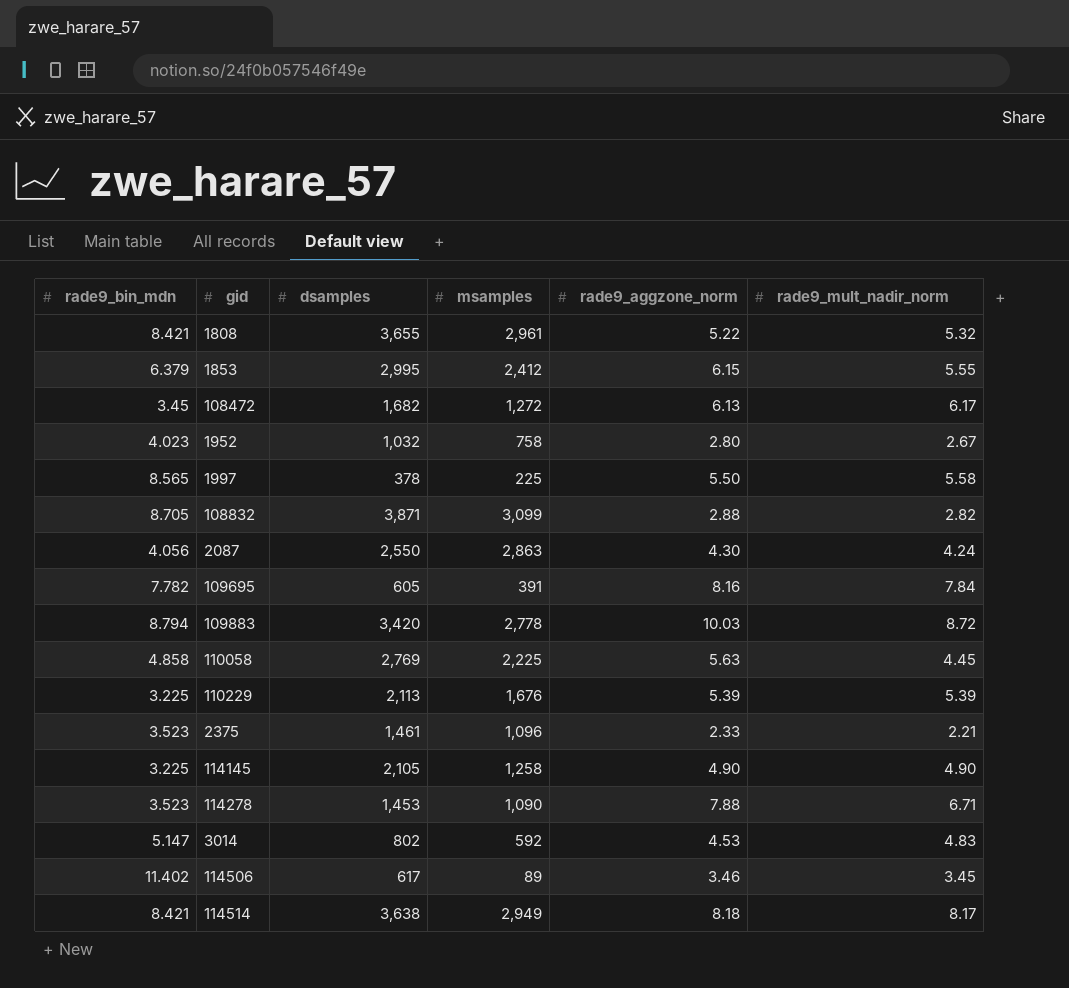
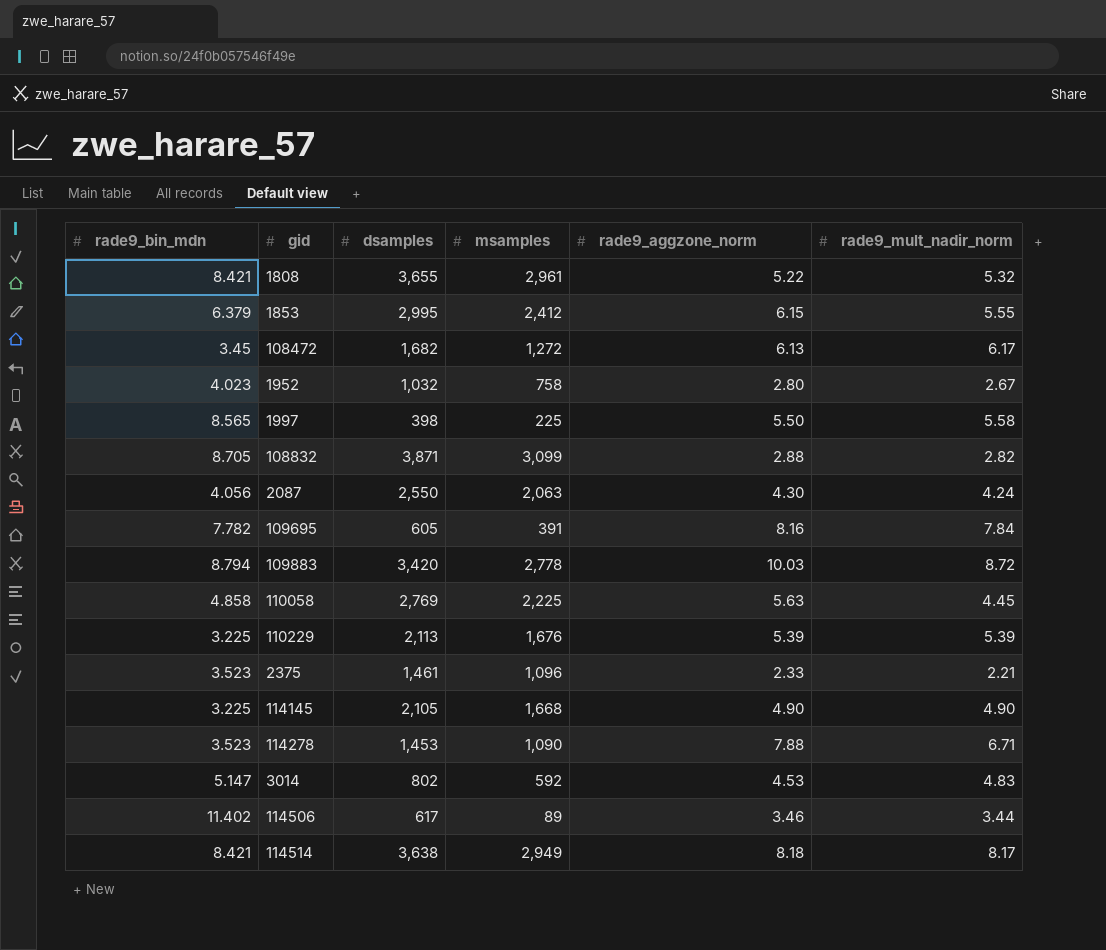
1997 | dsamples: 378 -> 398
2087 | msamples: 2,863 -> 2,063
114145 | msamples: 1,258 -> 1,668
114506 | rade9_mult_nadir_norm: 3.45 -> 3.44

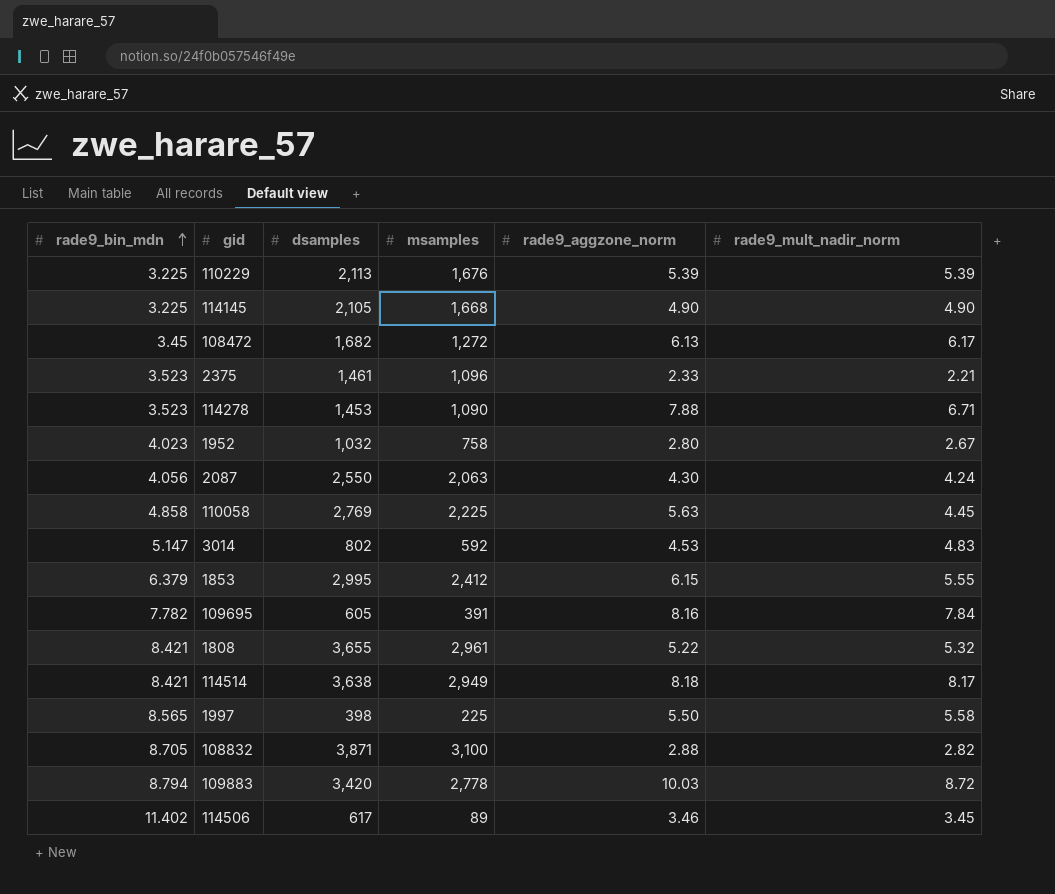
row order: none -> rade9_bin_mdn ascending
108832 | msamples: 3,099 -> 3,100
114506 | rade9_mult_nadir_norm: 3.44 -> 3.45

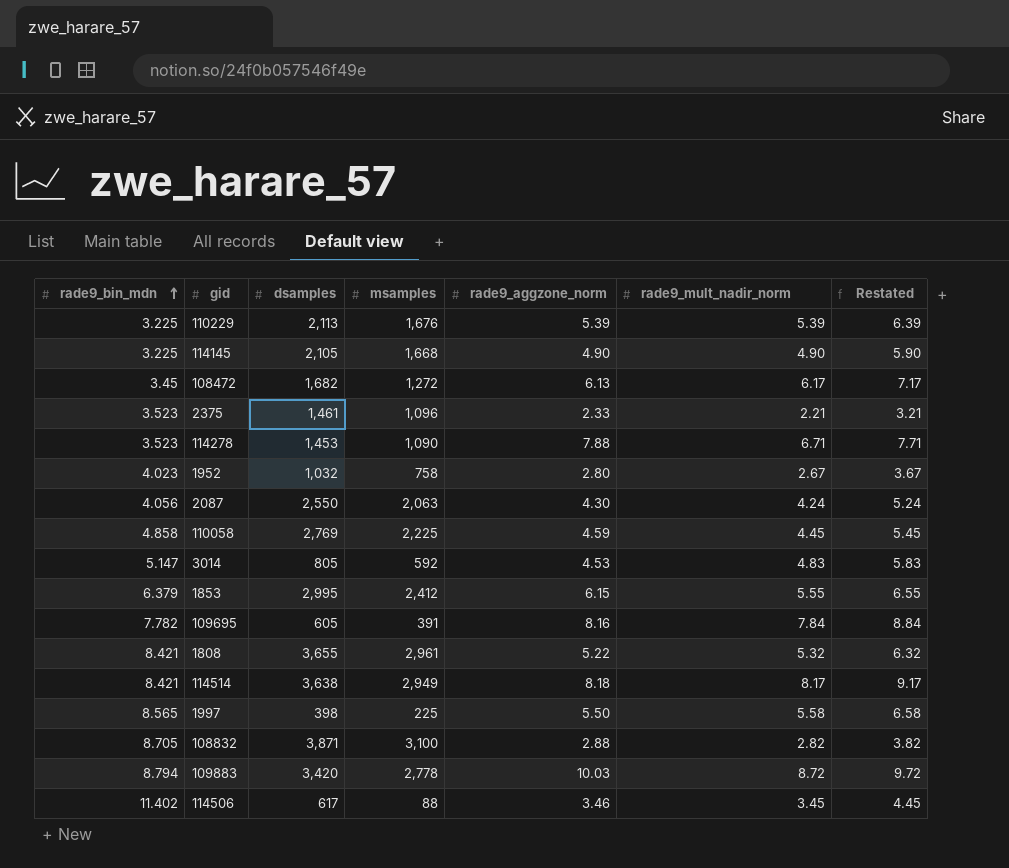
column Restated | formula: none -> [rade9_mult_nadir_norm] + 1
110058 | rade9_aggzone_norm: 5.63 -> 4.59
3014 | dsamples: 802 -> 805
114506 | msamples: 89 -> 88

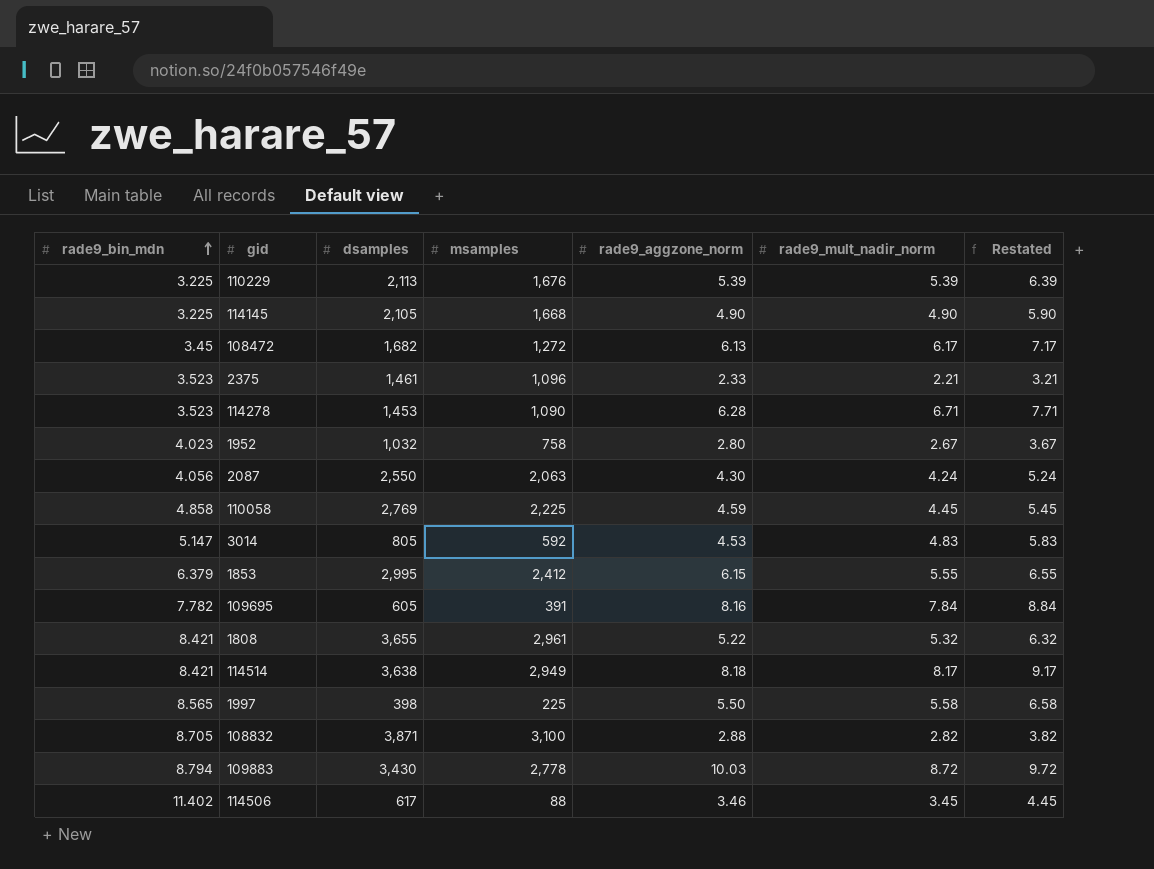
114278 | rade9_aggzone_norm: 7.88 -> 6.28
109883 | dsamples: 3,420 -> 3,430

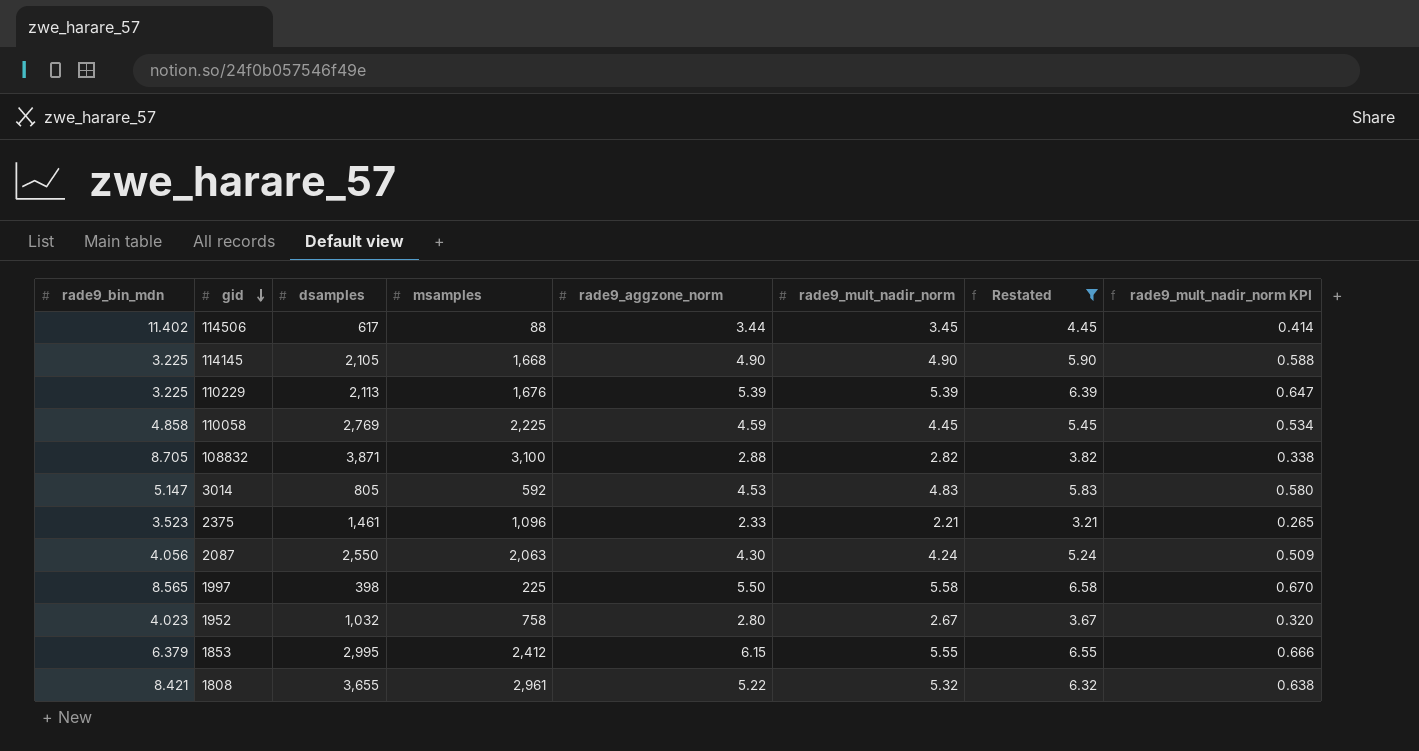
filter: none -> Restated <= 6.58
row order: rade9_bin_mdn ascending -> gid descending
column rade9_mult_nadir_norm KPI | formula: none -> [rade9_mult_nadir_norm] * 0.12
114506 | rade9_aggzone_norm: 3.46 -> 3.44

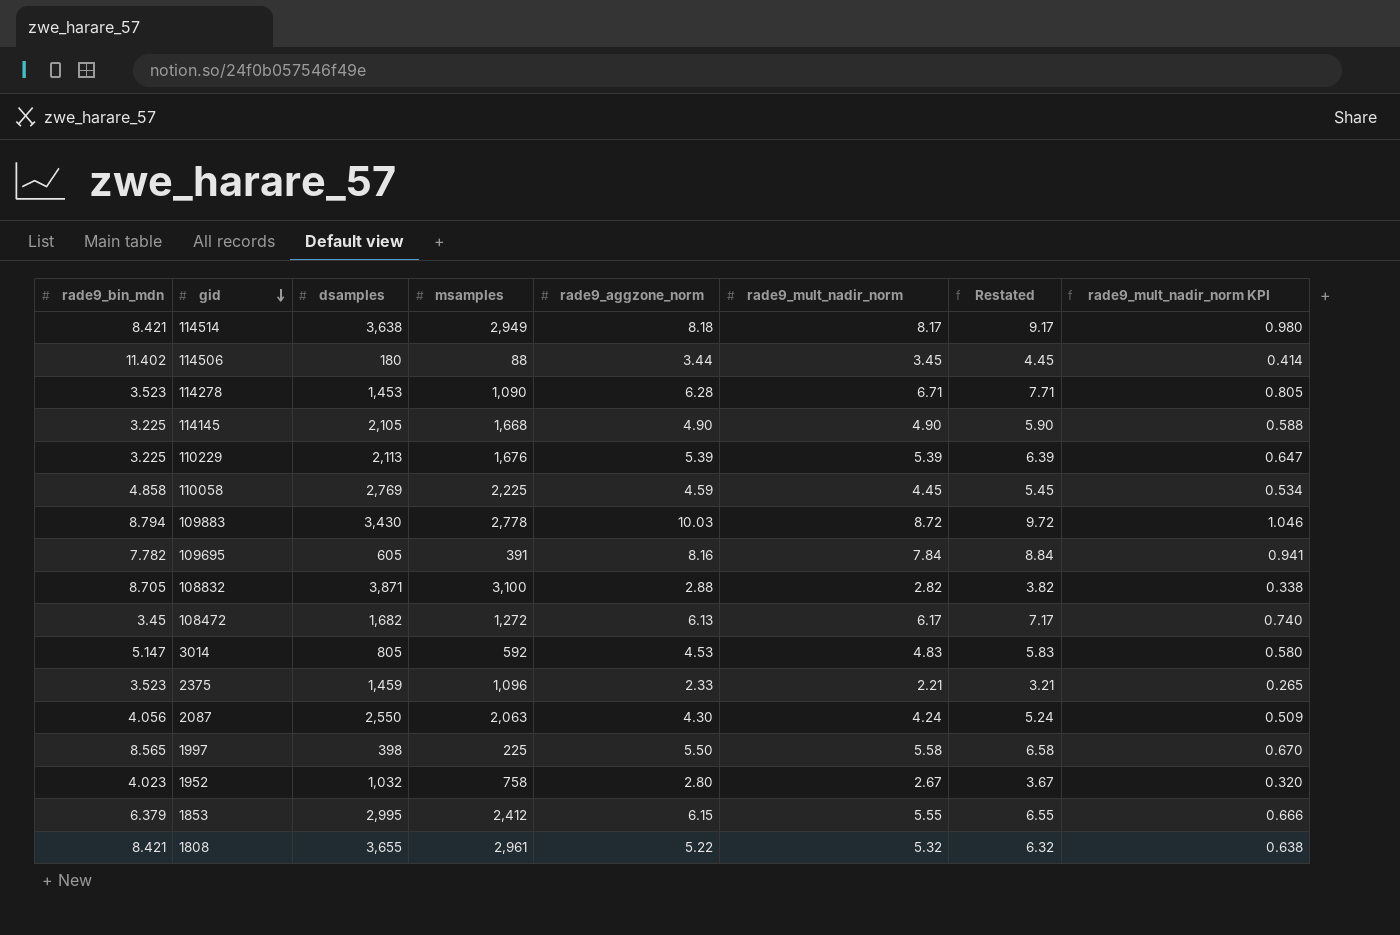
filter: Restated <= 6.58 -> none
114506 | dsamples: 617 -> 180
2375 | dsamples: 1,461 -> 1,459

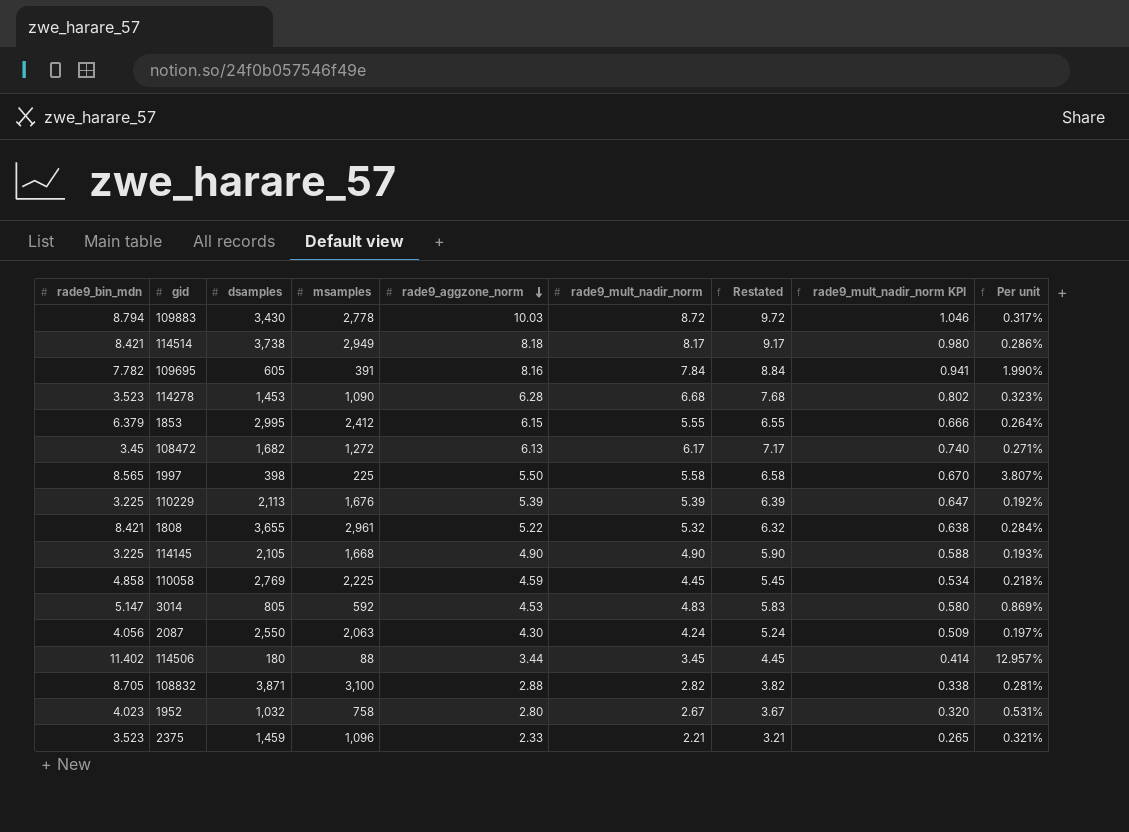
row order: gid descending -> rade9_aggzone_norm descending
column Per unit | formula: none -> [rade9_bin_mdn] / [msamples]
114514 | dsamples: 3,638 -> 3,738
114278 | rade9_mult_nadir_norm: 6.71 -> 6.68
114278 | Restated: 7.71 -> 7.68
114278 | rade9_mult_nadir_norm KPI: 0.805 -> 0.802

